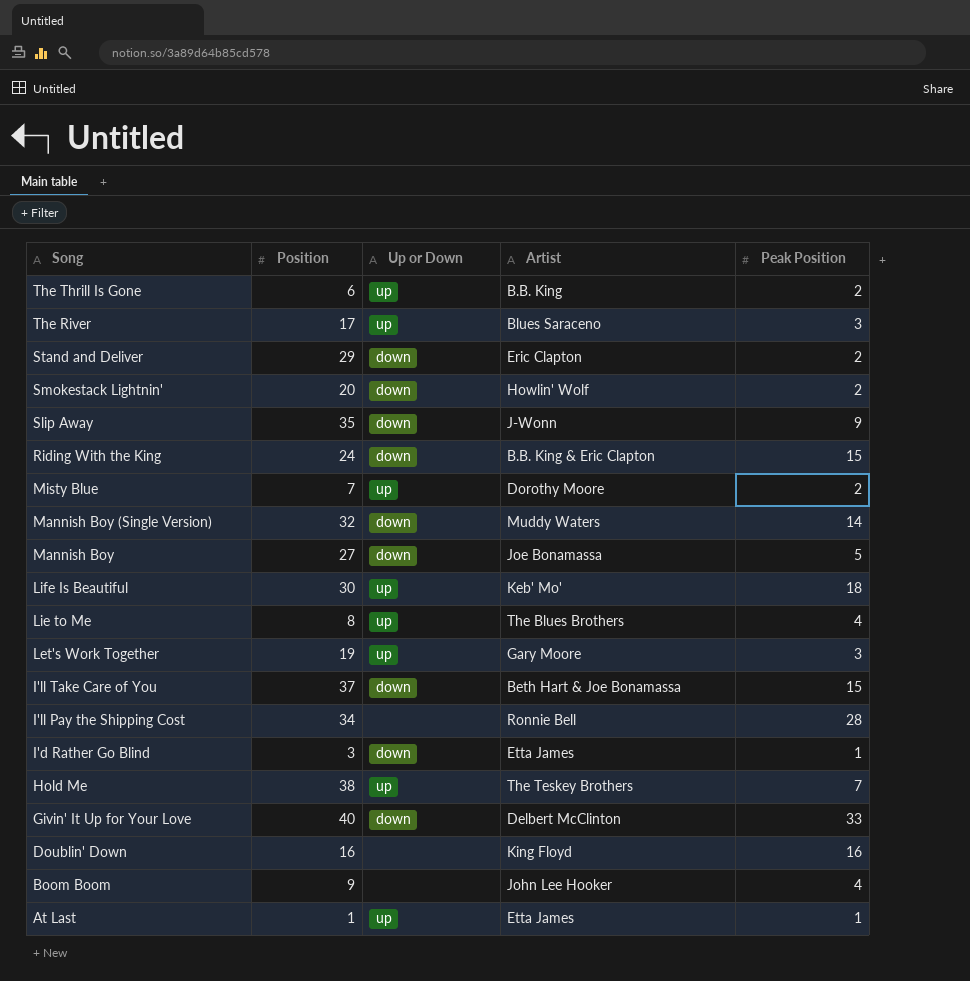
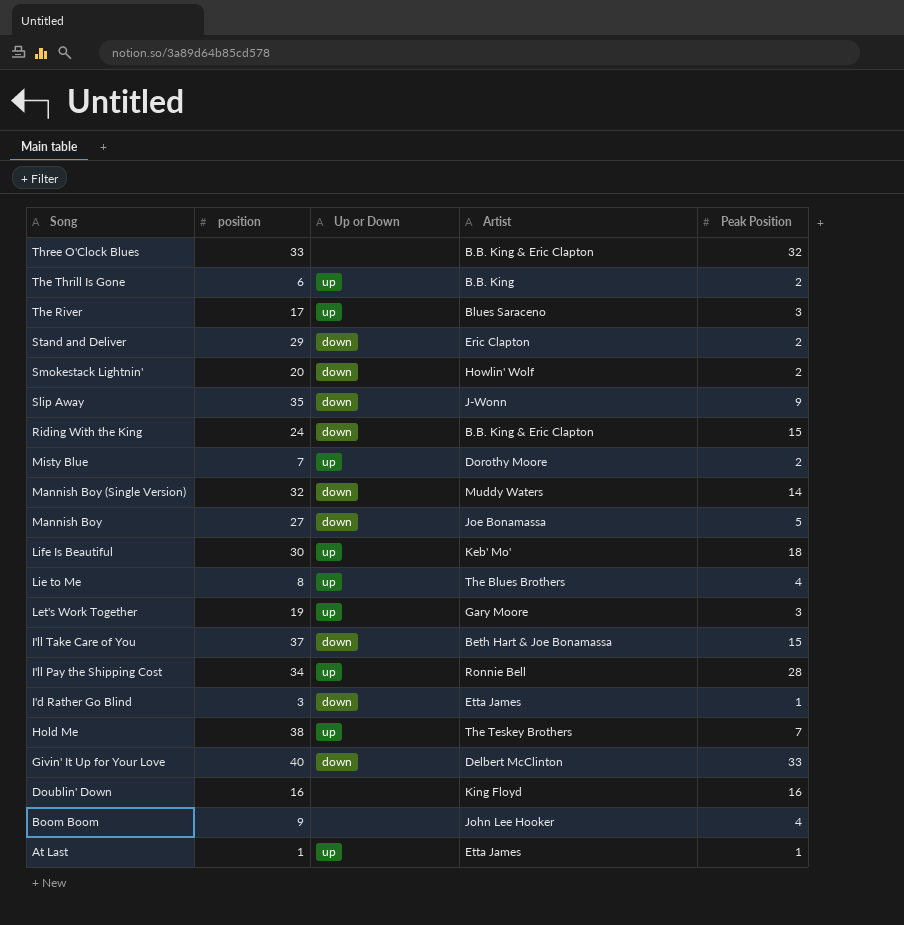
column name: Position -> position
row Three O'Clock Blues: none -> 33 | none | B.B. King & Eric Clapton | 32
I'll Pay the Shipping Cost | Up or Down: none -> up

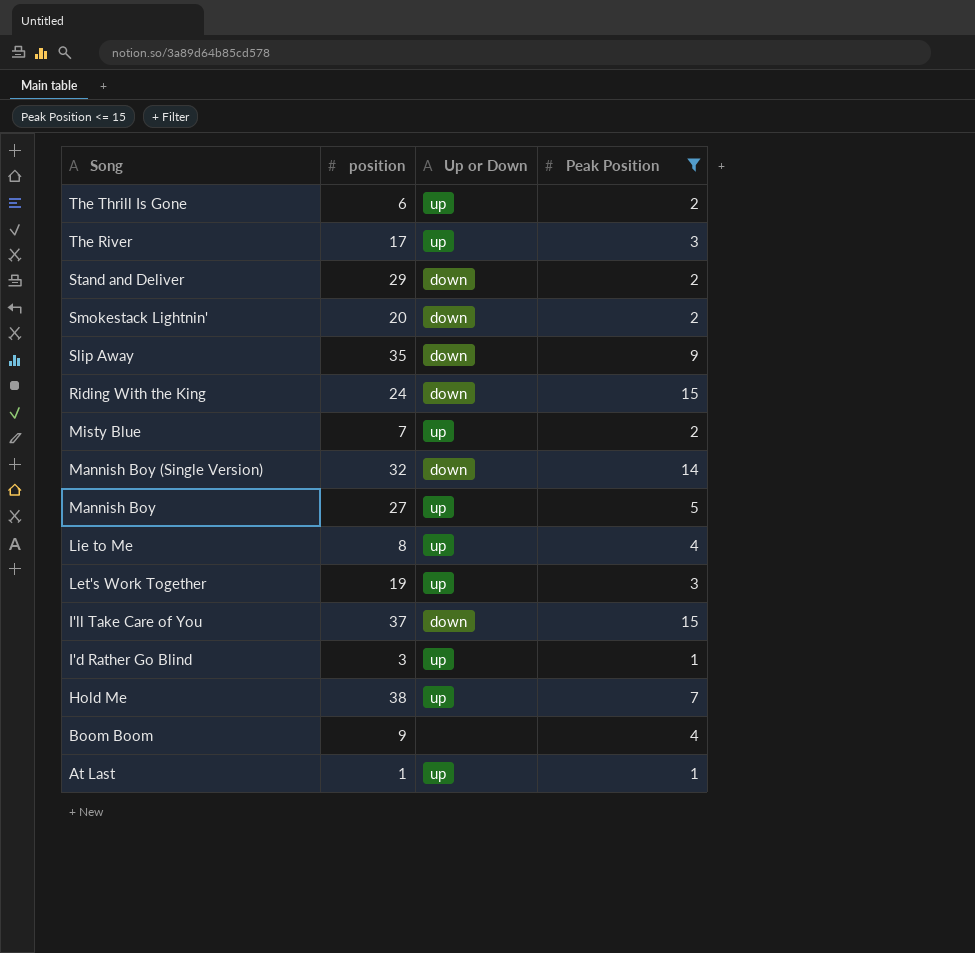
filter: none -> Peak Position <= 15
column Artist | position: 4 -> none
Mannish Boy | Up or Down: down -> up
I'd Rather Go Blind | Up or Down: down -> up

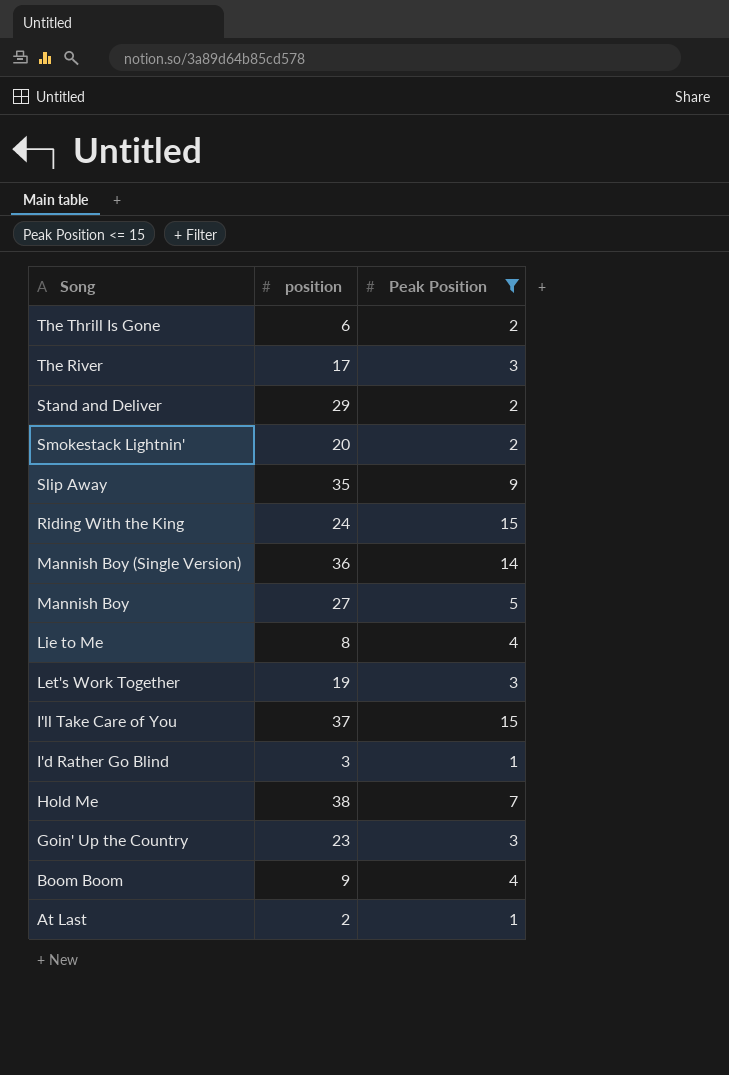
column Up or Down | position: 3 -> none
row Misty Blue: 7 | up | 2 -> none
Mannish Boy (Single Version) | position: 32 -> 36
row Goin' Up the Country: none -> 23 | 3
At Last | position: 1 -> 2

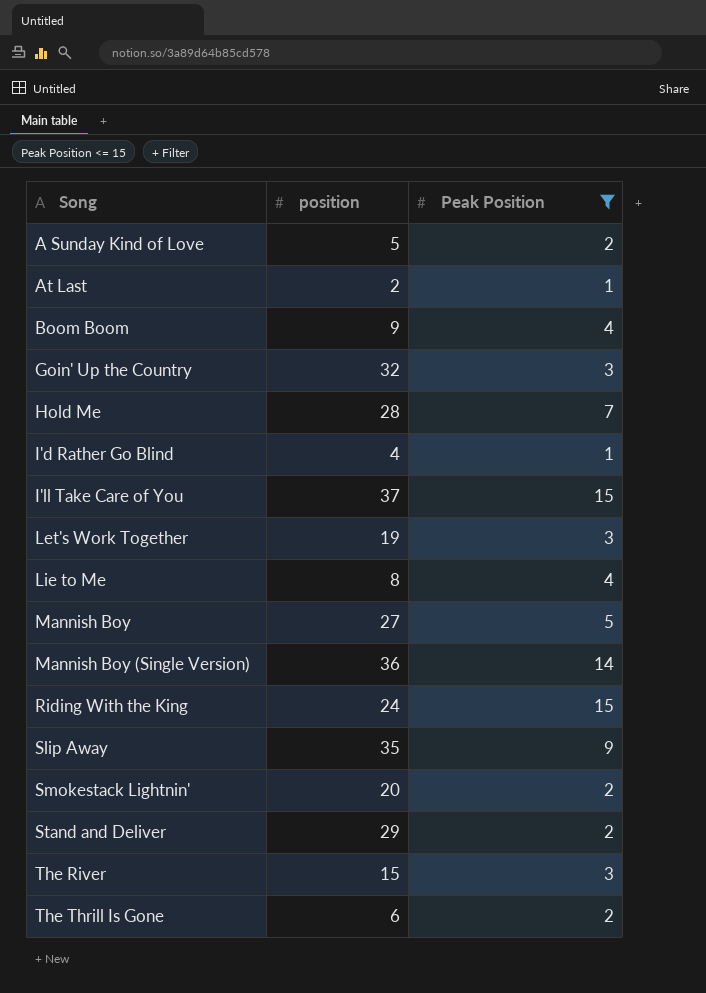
row order: Song descending -> Song ascending
row A Sunday Kind of Love: none -> 5 | 2
Goin' Up the Country | position: 23 -> 32
Hold Me | position: 38 -> 28
I'd Rather Go Blind | position: 3 -> 4
The River | position: 17 -> 15

